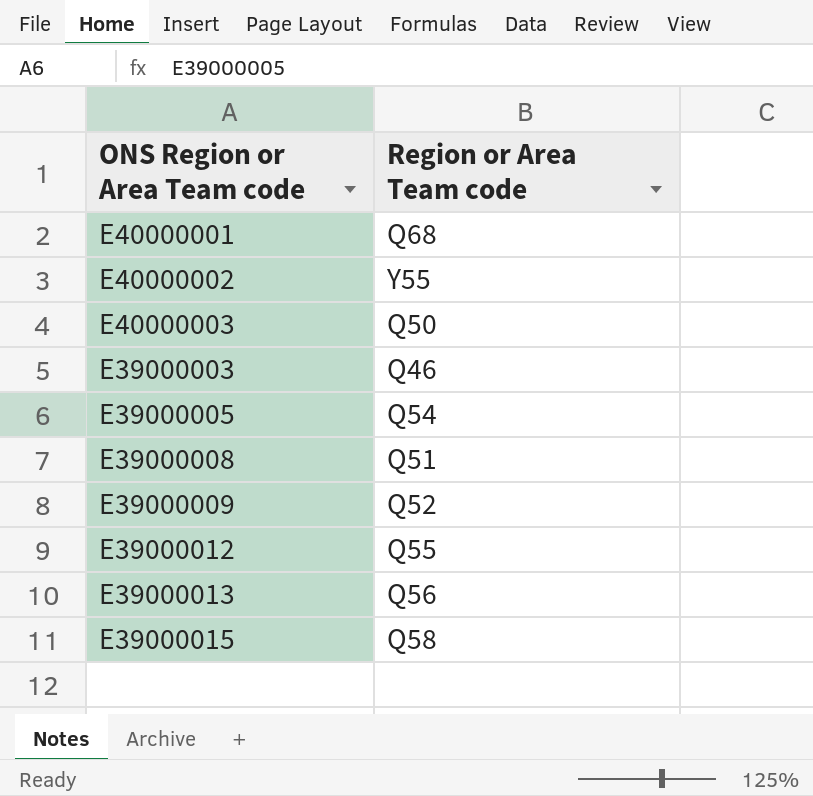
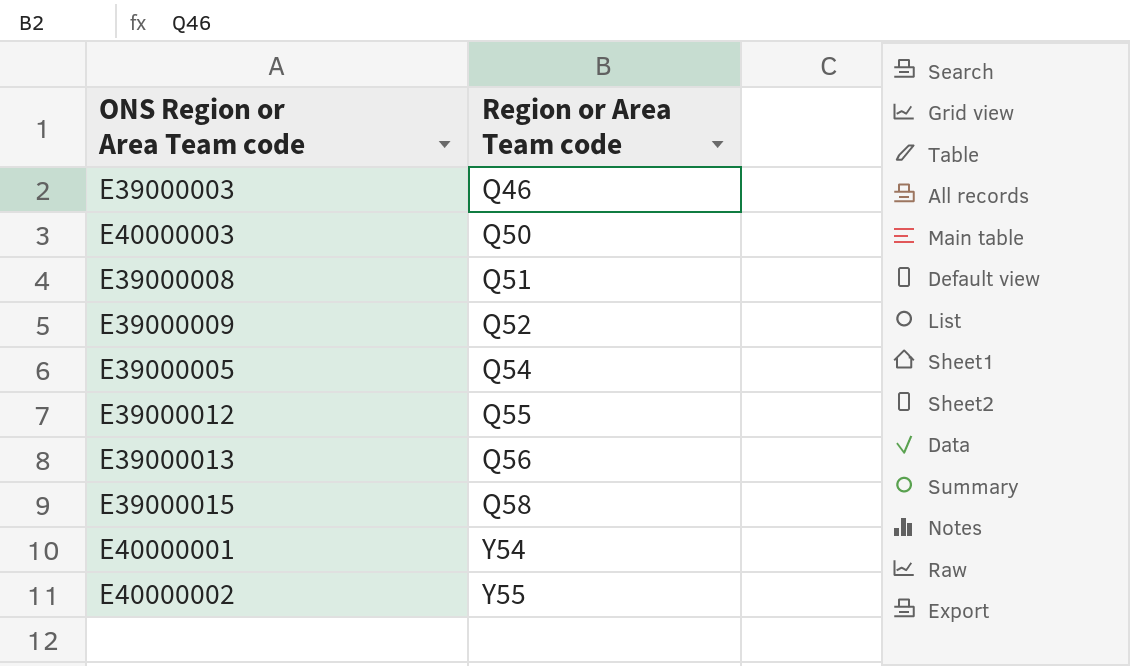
row order: none -> Region or Area Team code ascending
E40000001 | Region or Area Team code: Q68 -> Y54

